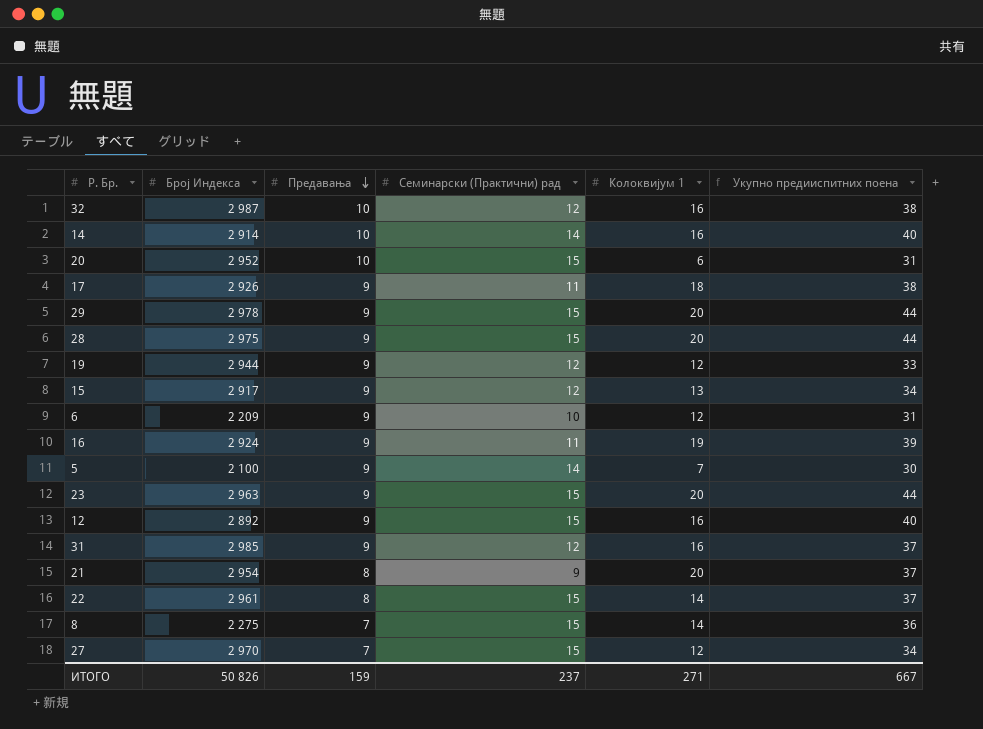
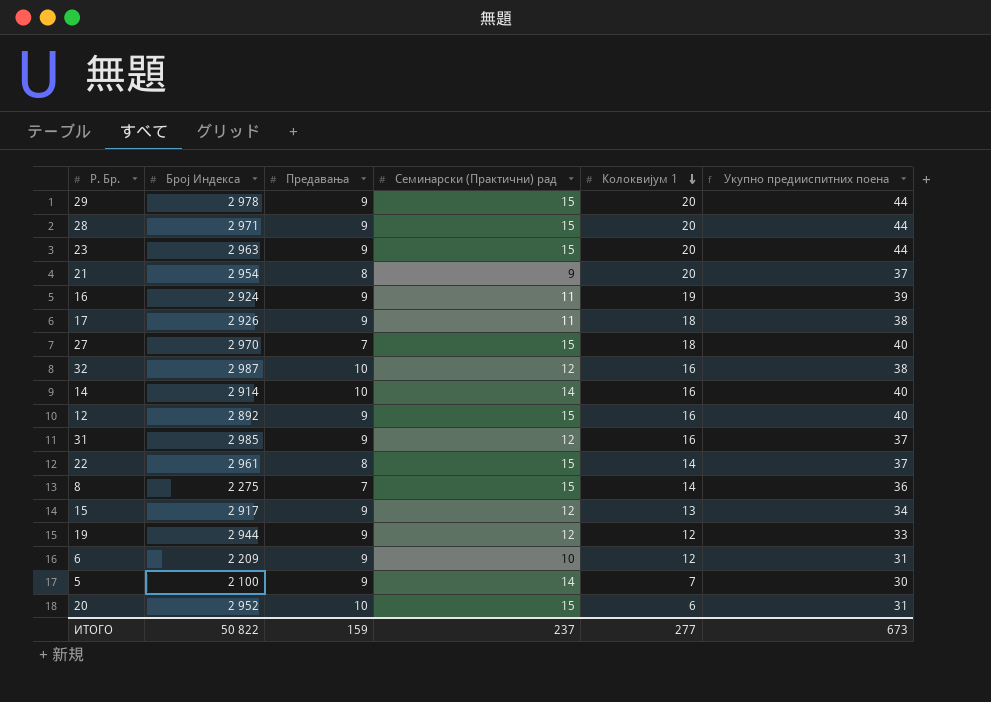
row order: Предавања descending -> Колоквијум 1 descending
28 | Број Индекса: 2 975 -> 2 971
27 | Колоквијум 1: 12 -> 18
27 | Укупно предииспитних поена: 34 -> 40
ИТОГО | Број Индекса: 50 826 -> 50 822
ИТОГО | Колоквијум 1: 271 -> 277
ИТОГО | Укупно предииспитних поена: 667 -> 673

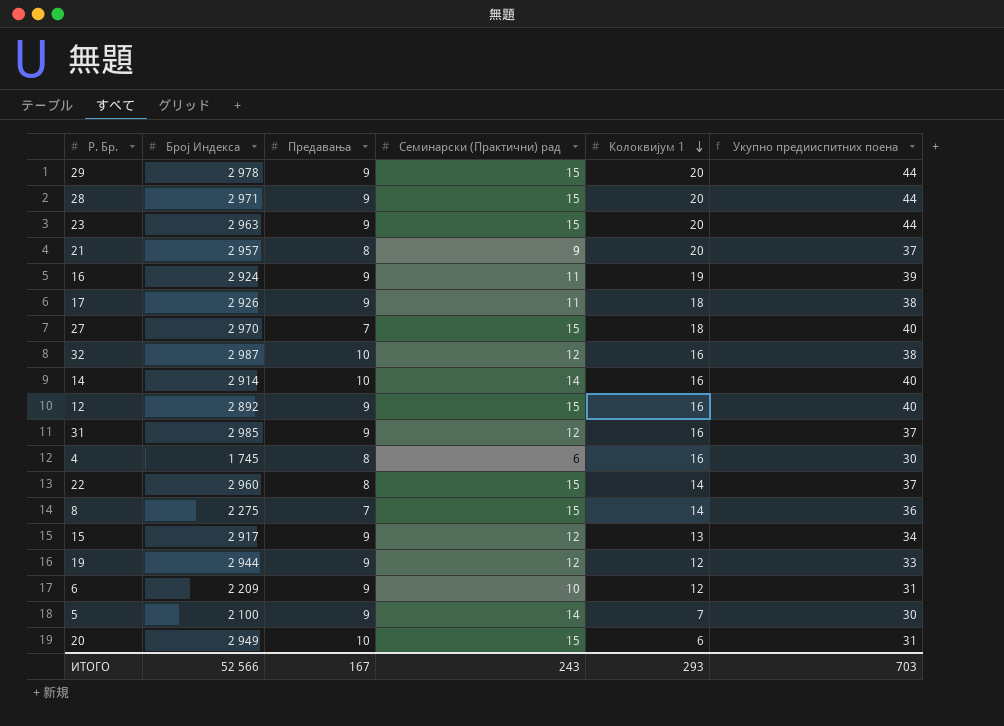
21 | Број Индекса: 2 954 -> 2 957
row 4: none -> 1 745 | 8 | 6 | 16 | 30
22 | Број Индекса: 2 961 -> 2 960
20 | Број Индекса: 2 952 -> 2 949
ИТОГО | Број Индекса: 50 822 -> 52 566
ИТОГО | Предавања: 159 -> 167
ИТОГО | Семинарски (Практични) рад: 237 -> 243
ИТОГО | Колоквијум 1: 277 -> 293
ИТОГО | Укупно предииспитних поена: 673 -> 703

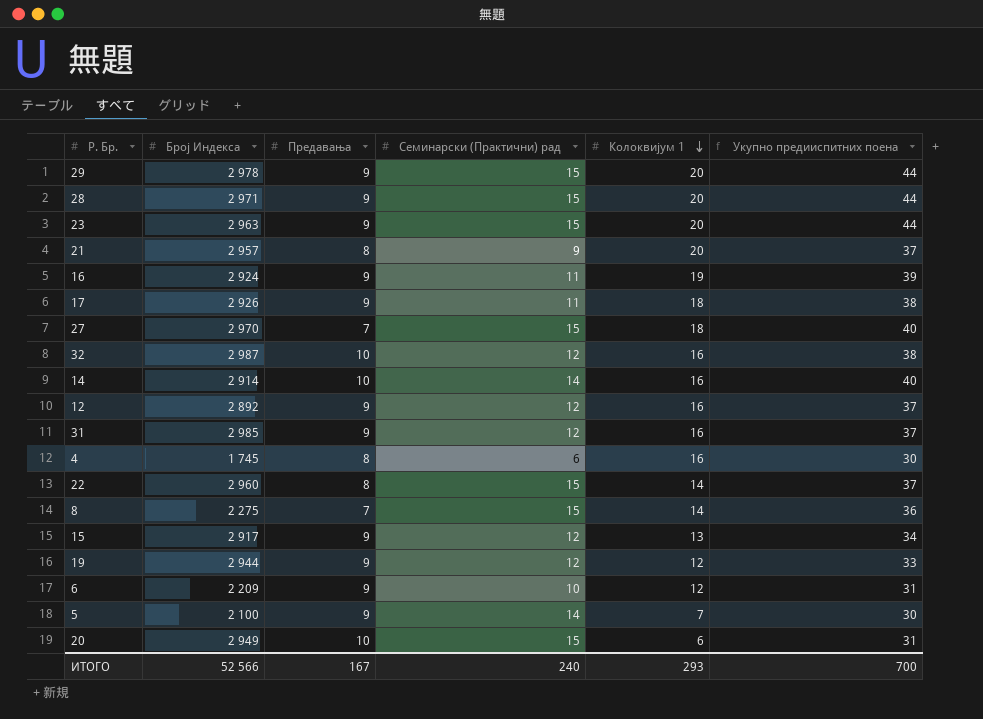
12 | Семинарски (Практични) рад: 15 -> 12
12 | Укупно предииспитних поена: 40 -> 37
ИТОГО | Семинарски (Практични) рад: 243 -> 240
ИТОГО | Укупно предииспитних поена: 703 -> 700

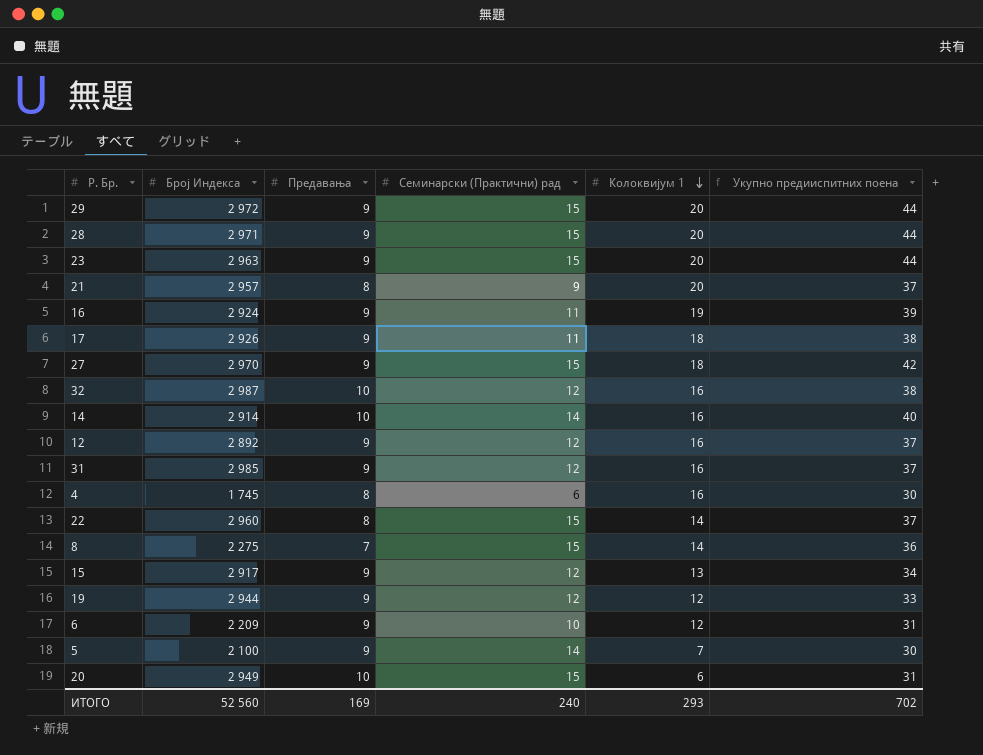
29 | Број Индекса: 2 978 -> 2 972
27 | Предавања: 7 -> 9
27 | Укупно предииспитних поена: 40 -> 42
ИТОГО | Број Индекса: 52 566 -> 52 560
ИТОГО | Предавања: 167 -> 169
ИТОГО | Укупно предииспитних поена: 700 -> 702

